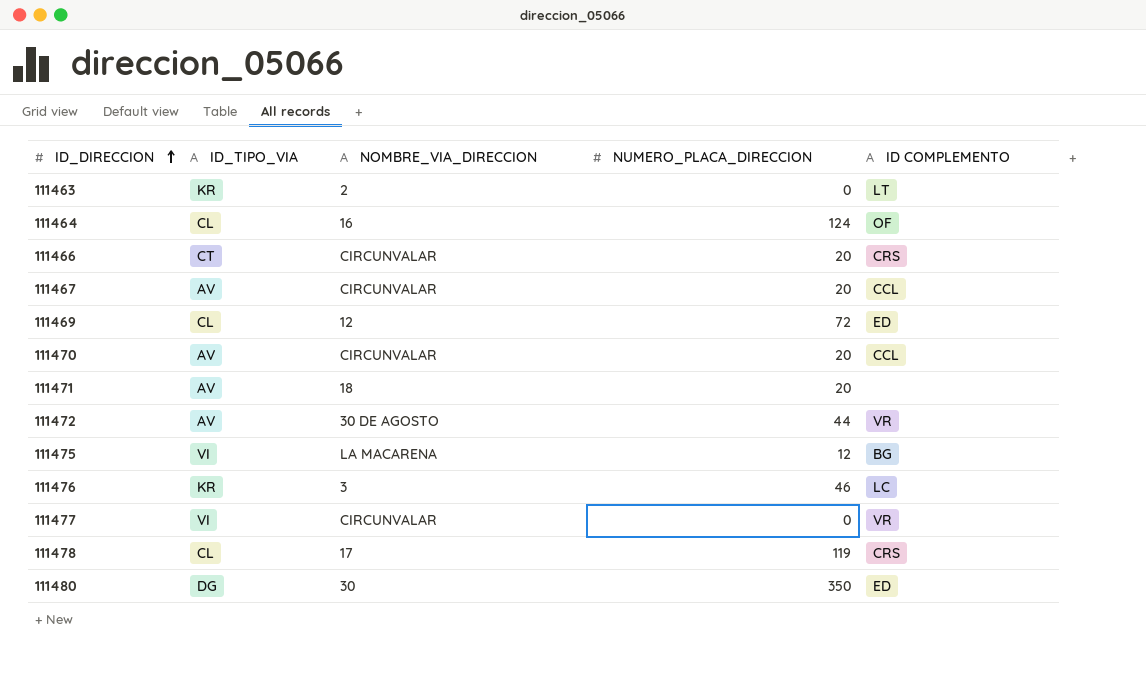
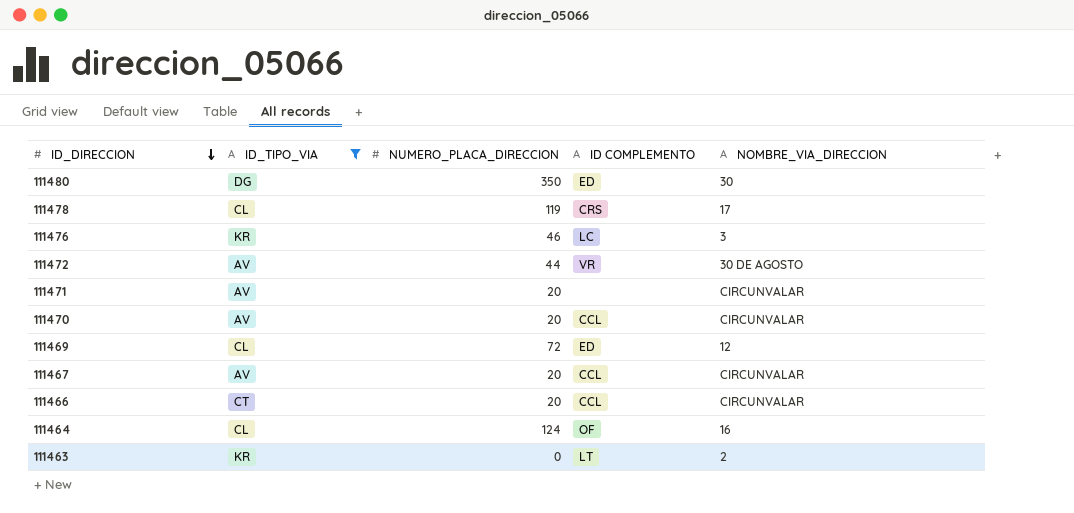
filter: none -> ID_TIPO_VIA != VI
row order: ID_DIRECCION ascending -> ID_DIRECCION descending
column NOMBRE_VIA_DIRECCION | position: 3 -> 5
111471 | NOMBRE_VIA_DIRECCION: 18 -> CIRCUNVALAR
111466 | ID COMPLEMENTO: CRS -> CCL

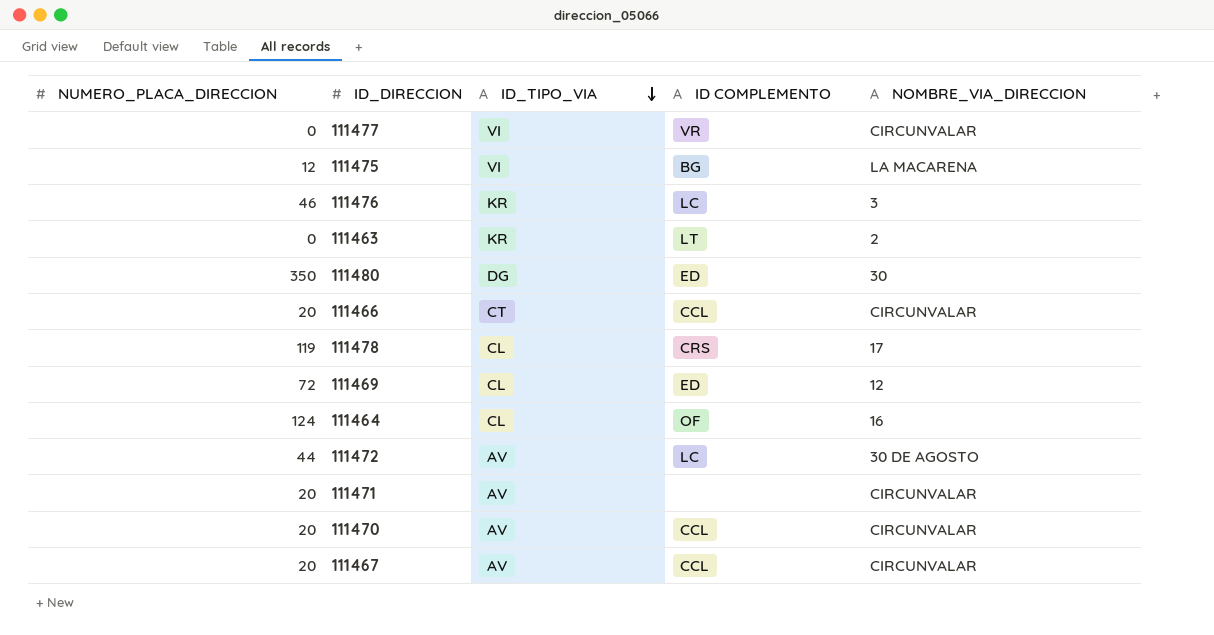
filter: ID_TIPO_VIA != VI -> none
row order: ID_DIRECCION descending -> ID_TIPO_VIA descending
column NUMERO_PLACA_DIRECCION | position: 3 -> 1
111472 | ID COMPLEMENTO: VR -> LC

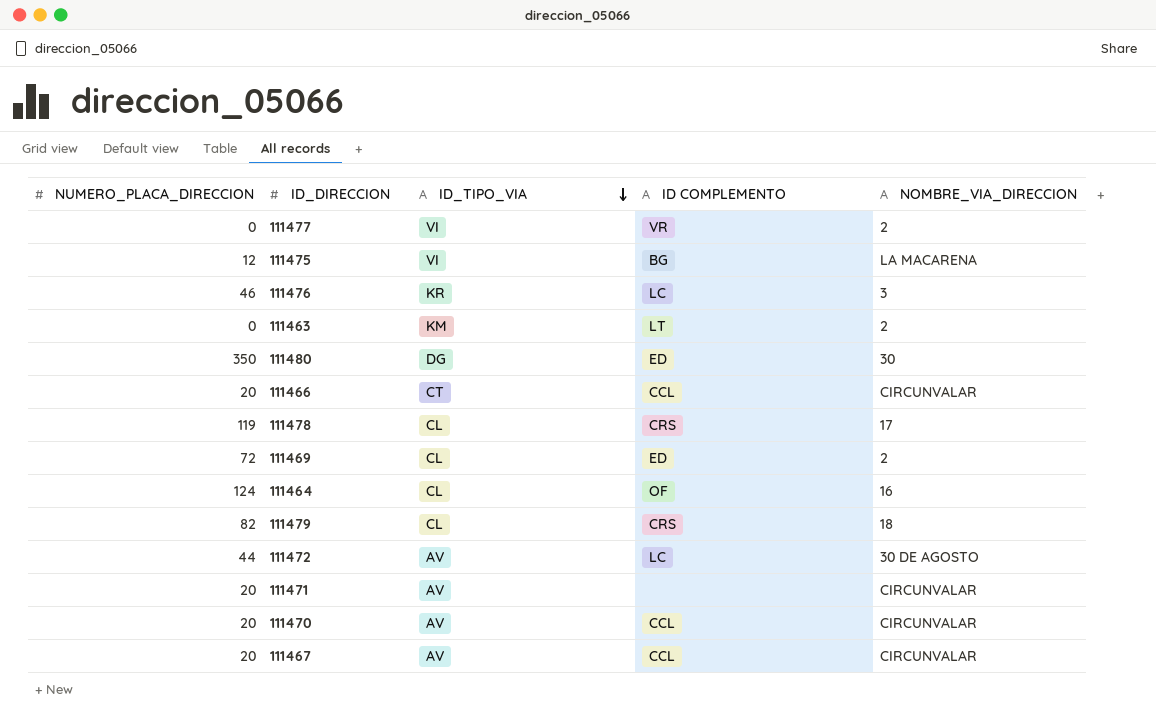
111477 | NOMBRE_VIA_DIRECCION: CIRCUNVALAR -> 2
111463 | ID_TIPO_VIA: KR -> KM
111469 | NOMBRE_VIA_DIRECCION: 12 -> 2
row 111479: none -> 82 | CL | CRS | 18

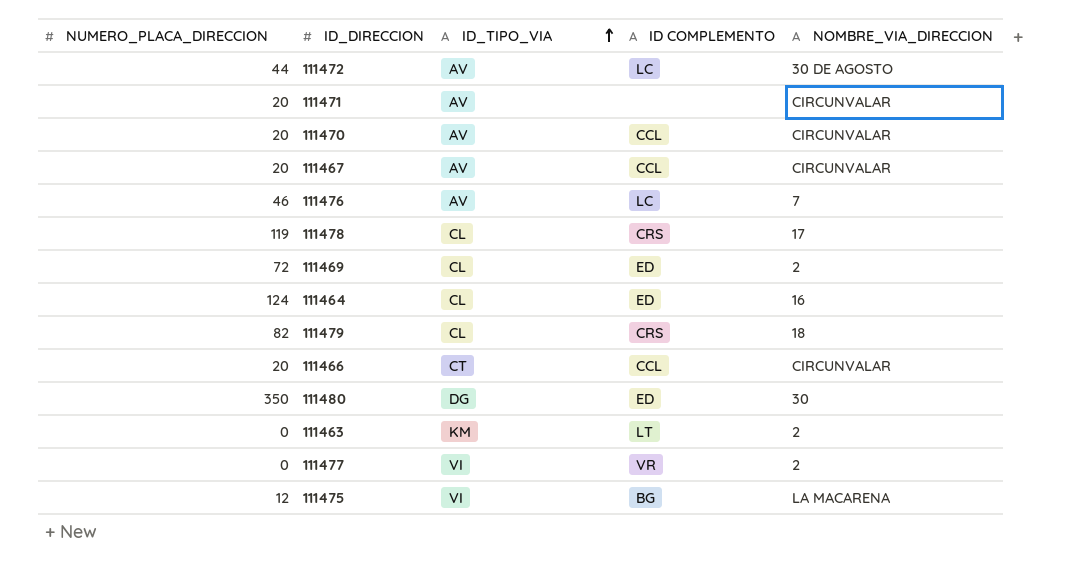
row order: ID_TIPO_VIA descending -> ID_TIPO_VIA ascending
111476 | ID_TIPO_VIA: KR -> AV
111476 | NOMBRE_VIA_DIRECCION: 3 -> 7
111464 | ID COMPLEMENTO: OF -> ED

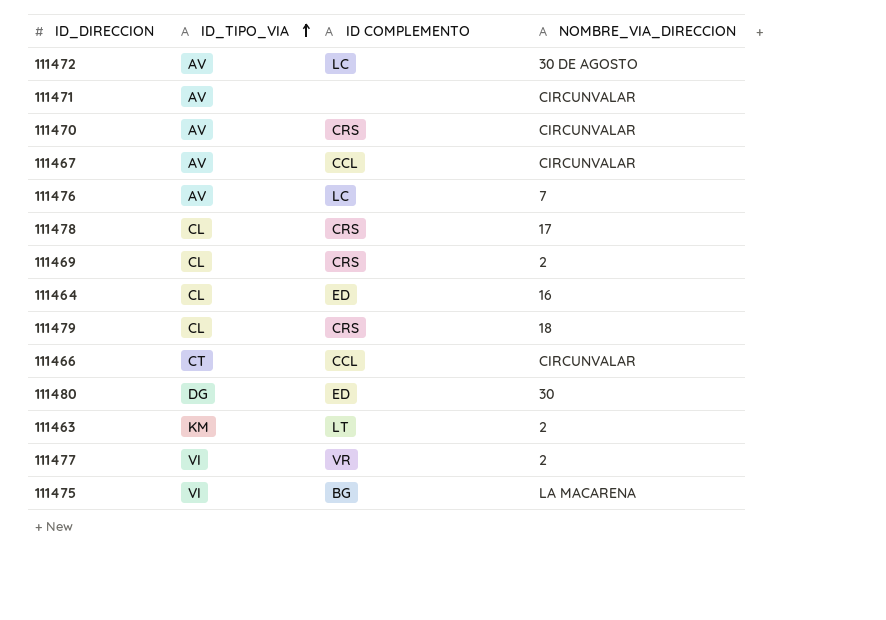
column NUMERO_PLACA_DIRECCION | position: 1 -> none
111470 | ID COMPLEMENTO: CCL -> CRS
111469 | ID COMPLEMENTO: ED -> CRS

